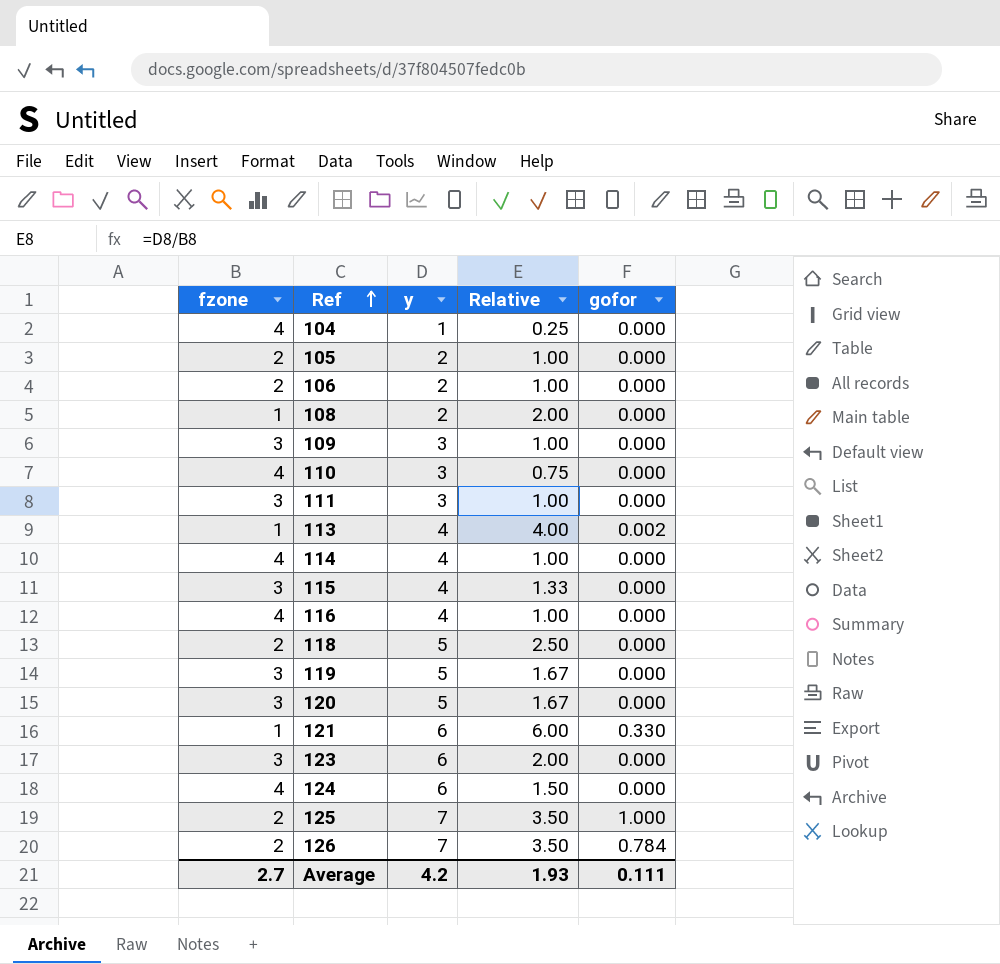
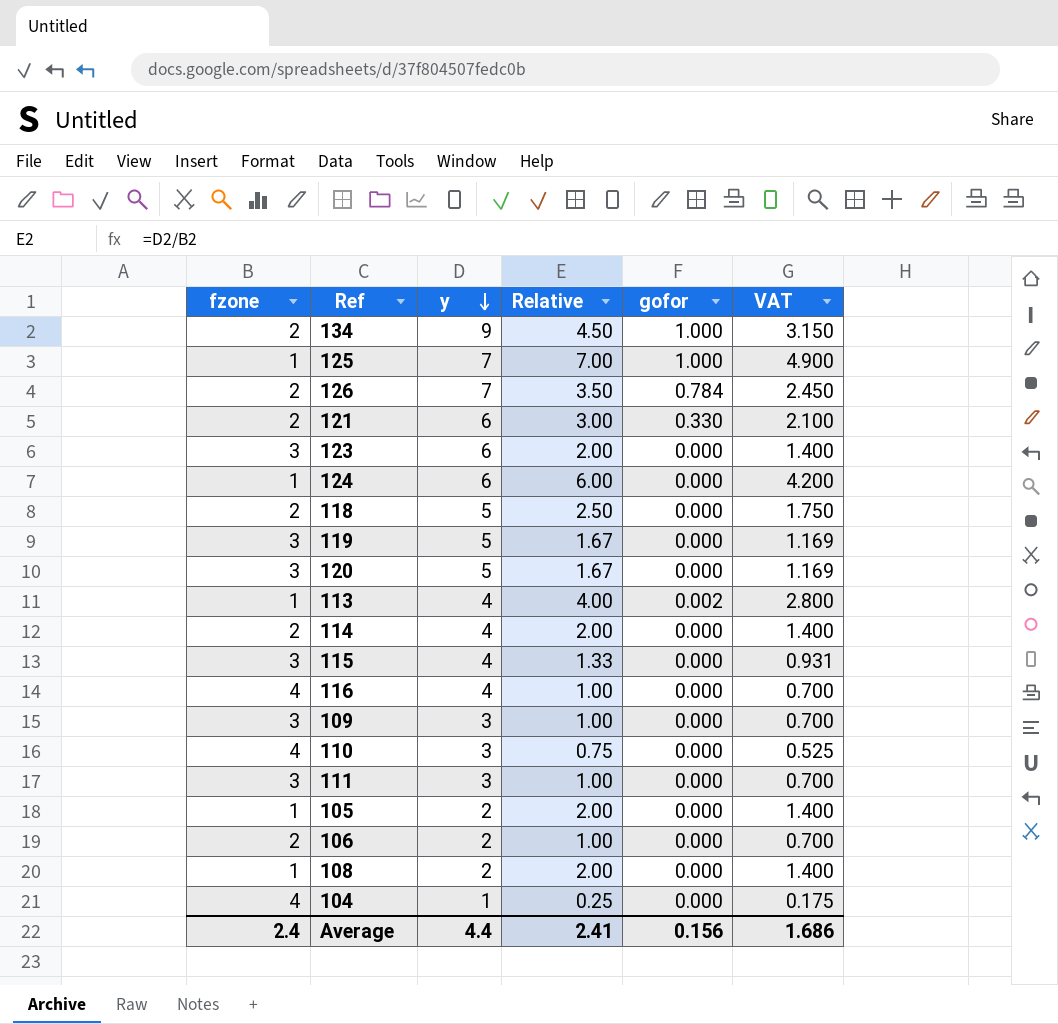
row order: Ref ascending -> y descending
column VAT | formula: none -> [Relative] * 0.7
row 134: none -> 2 | 9 | 4.50 | 1.000 | 3.150
125 | fzone: 2 -> 1
125 | Relative: 3.50 -> 7.00
121 | fzone: 1 -> 2
121 | Relative: 6.00 -> 3.00
124 | fzone: 4 -> 1
124 | Relative: 1.50 -> 6.00
114 | fzone: 4 -> 2
114 | Relative: 1.00 -> 2.00
105 | fzone: 2 -> 1
105 | Relative: 1.00 -> 2.00
Average | fzone: 2.7 -> 2.4
Average | y: 4.2 -> 4.4
Average | Relative: 1.93 -> 2.41
Average | gofor: 0.111 -> 0.156

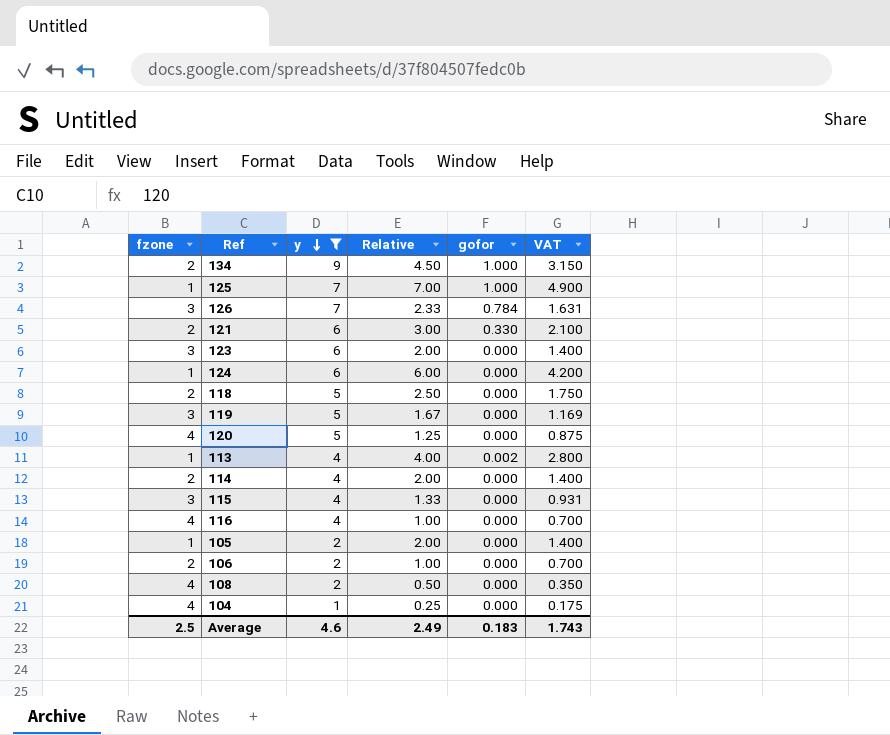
filter: none -> y != 3
126 | fzone: 2 -> 3
126 | Relative: 3.50 -> 2.33
126 | VAT: 2.450 -> 1.631
120 | fzone: 3 -> 4
120 | Relative: 1.67 -> 1.25
120 | VAT: 1.169 -> 0.875
108 | fzone: 1 -> 4
108 | Relative: 2.00 -> 0.50
108 | VAT: 1.400 -> 0.350
Average | fzone: 2.4 -> 2.5
Average | y: 4.4 -> 4.6
Average | Relative: 2.41 -> 2.49
Average | gofor: 0.156 -> 0.183
Average | VAT: 1.686 -> 1.743

